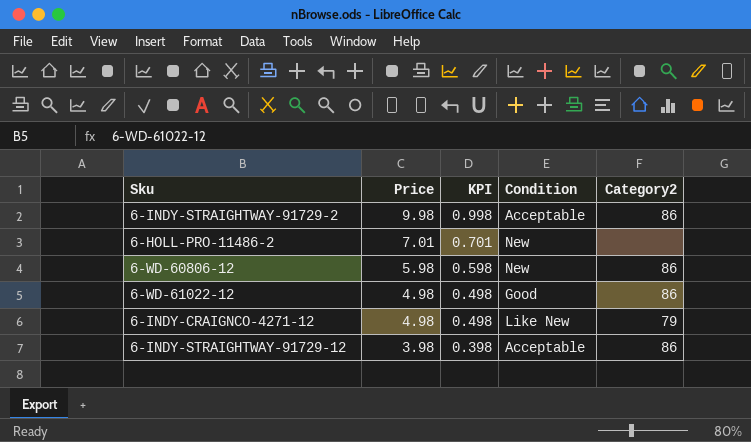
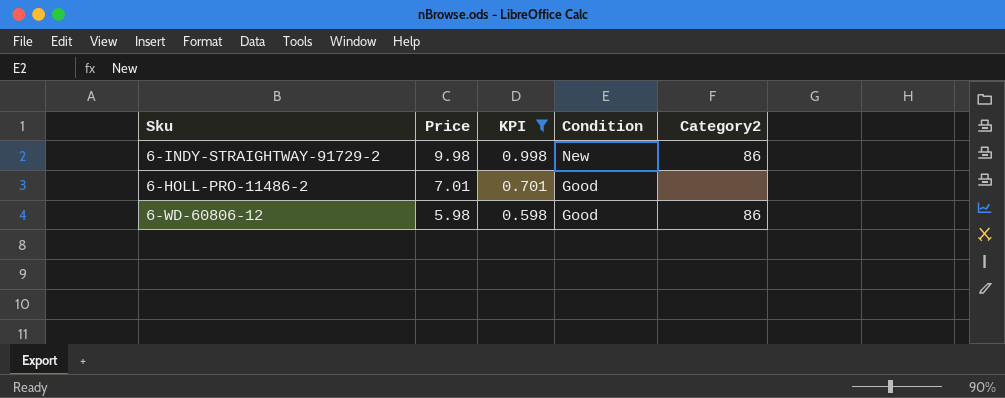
filter: none -> KPI >= 0.598
6-INDY-STRAIGHTWAY-91729-2 | Condition: Acceptable -> New
6-HOLL-PRO-11486-2 | Condition: New -> Good
6-WD-60806-12 | Condition: New -> Good

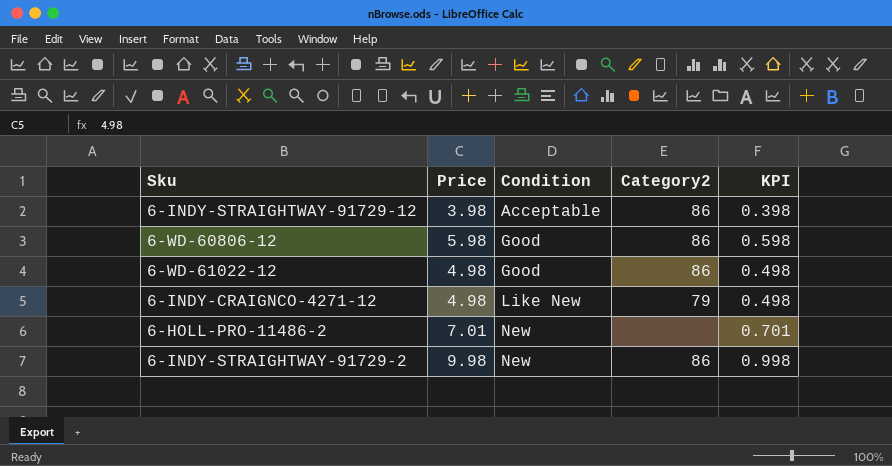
filter: KPI >= 0.598 -> none
row order: Price descending -> Condition ascending
column KPI | position: 3 -> 5
6-HOLL-PRO-11486-2 | Condition: Good -> New

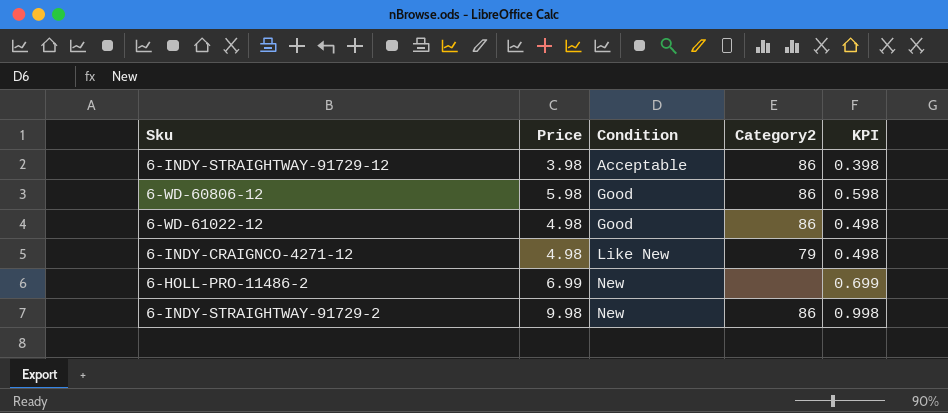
6-HOLL-PRO-11486-2 | Price: 7.01 -> 6.99
6-HOLL-PRO-11486-2 | KPI: 0.701 -> 0.699

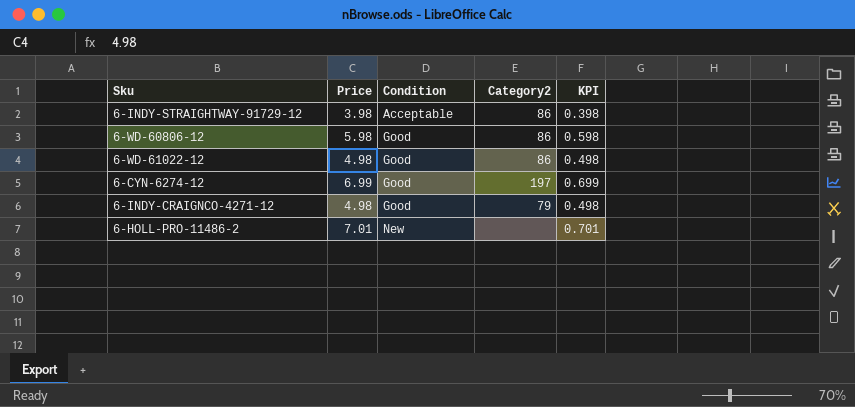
row 6-INDY-STRAIGHTWAY-91729-2: 9.98 | New | 86 | 0.998 -> none
row 6-CYN-6274-12: none -> 6.99 | Good | 197 | 0.699
6-INDY-CRAIGNCO-4271-12 | Condition: Like New -> Good
6-HOLL-PRO-11486-2 | Price: 6.99 -> 7.01
6-HOLL-PRO-11486-2 | KPI: 0.699 -> 0.701

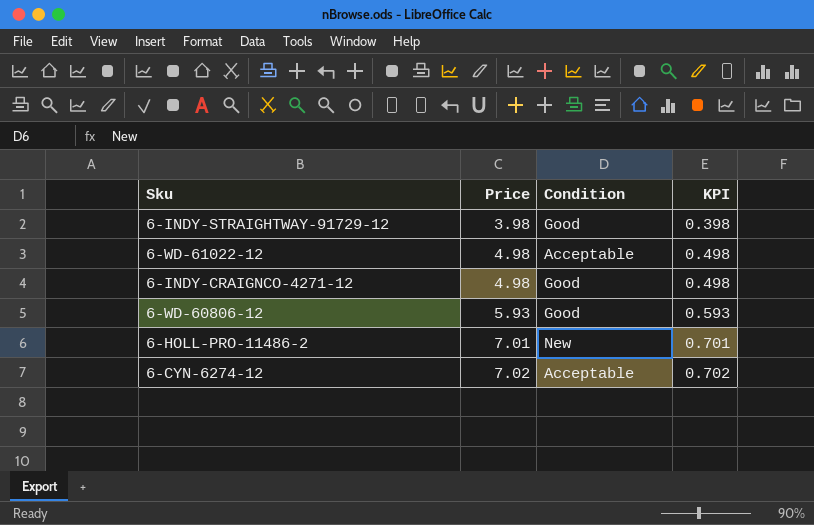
row order: Condition ascending -> Price ascending
column Category2 | position: 4 -> none
6-INDY-STRAIGHTWAY-91729-12 | Condition: Acceptable -> Good
6-WD-61022-12 | Condition: Good -> Acceptable
6-WD-60806-12 | Price: 5.98 -> 5.93
6-WD-60806-12 | KPI: 0.598 -> 0.593
6-CYN-6274-12 | Price: 6.99 -> 7.02
6-CYN-6274-12 | Condition: Good -> Acceptable
6-CYN-6274-12 | KPI: 0.699 -> 0.702

